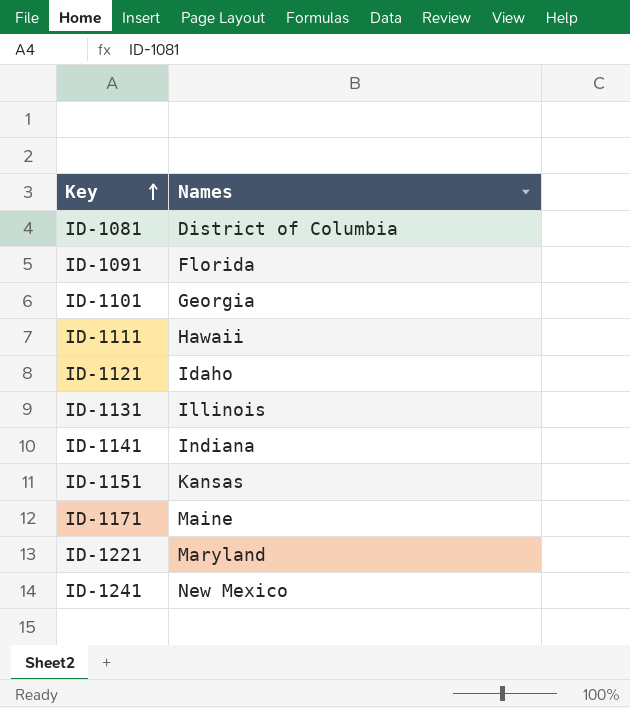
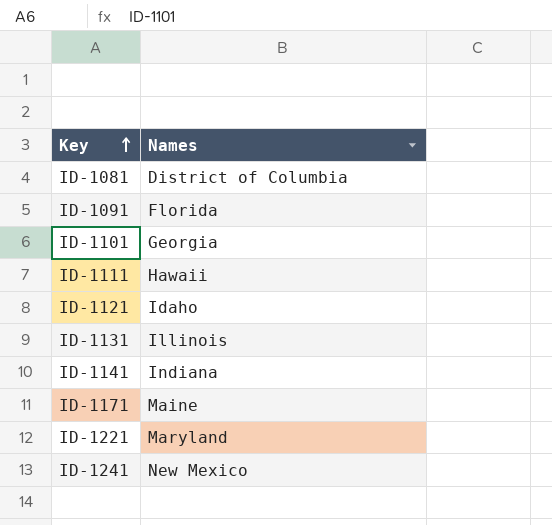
row ID-1151: Kansas -> none

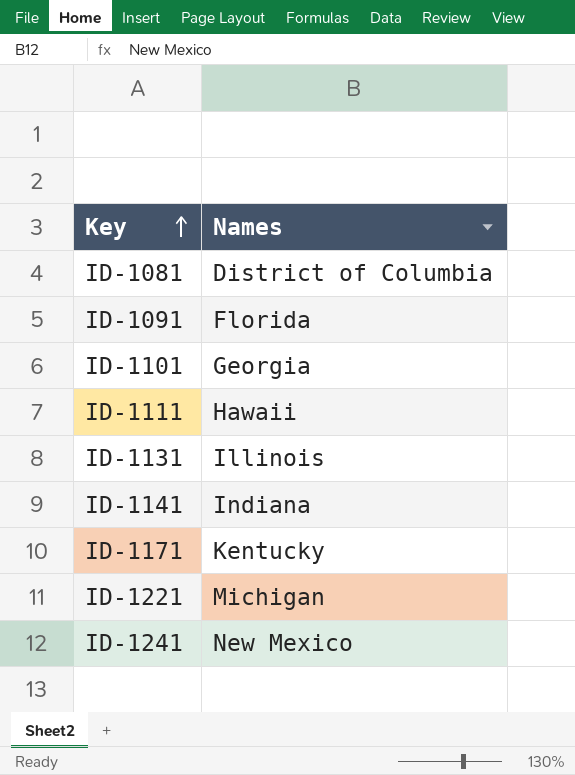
row ID-1121: Idaho -> none
ID-1171 | Names: Maine -> Kentucky
ID-1221 | Names: Maryland -> Michigan

